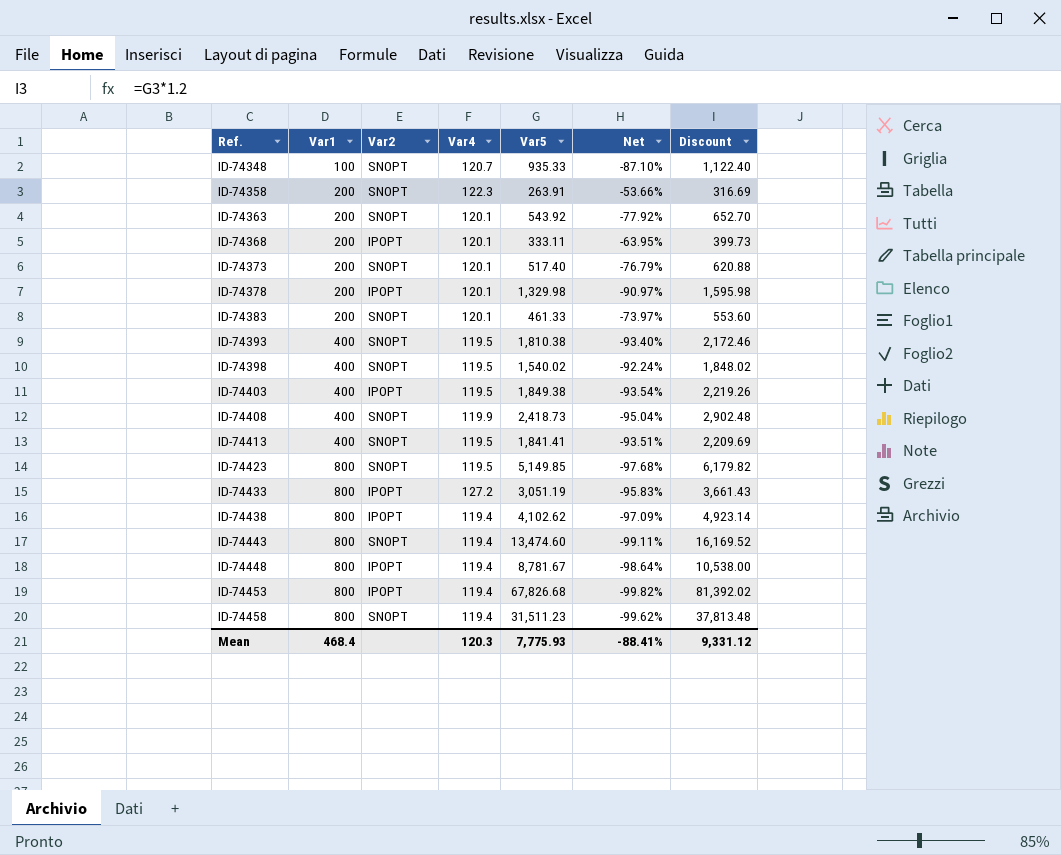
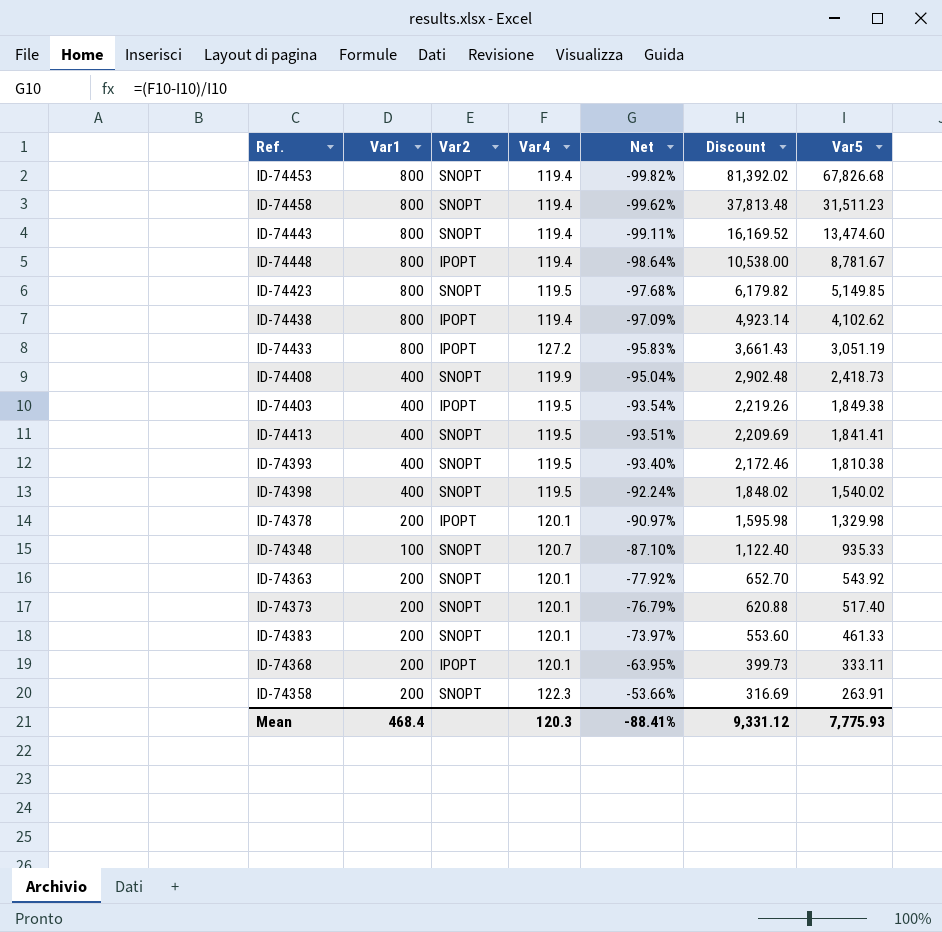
row order: Ref. ascending -> Net ascending
column Var5 | position: 5 -> 7
ID-74453 | Var2: IPOPT -> SNOPT

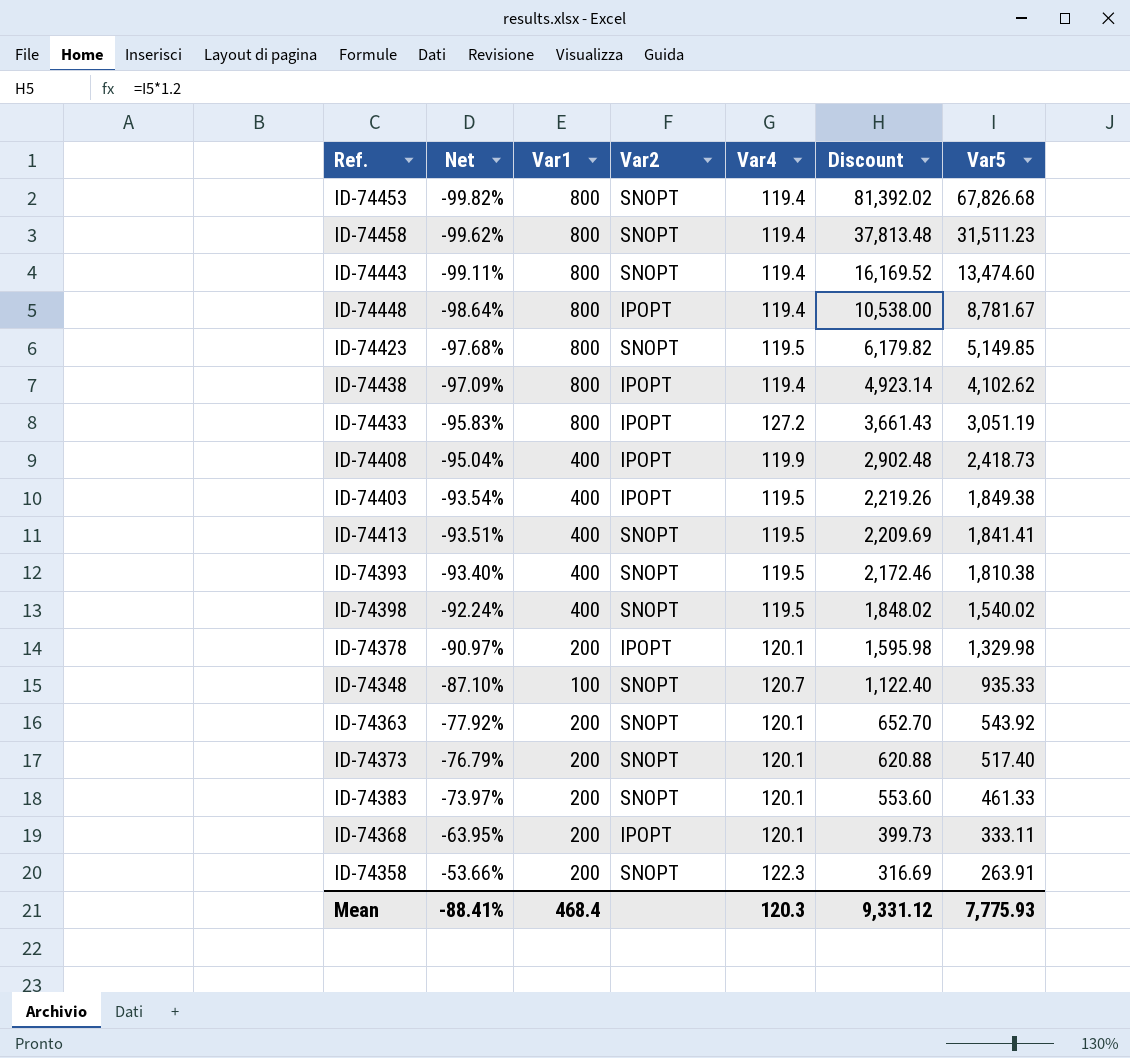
column Net | position: 5 -> 2
ID-74408 | Var2: SNOPT -> IPOPT

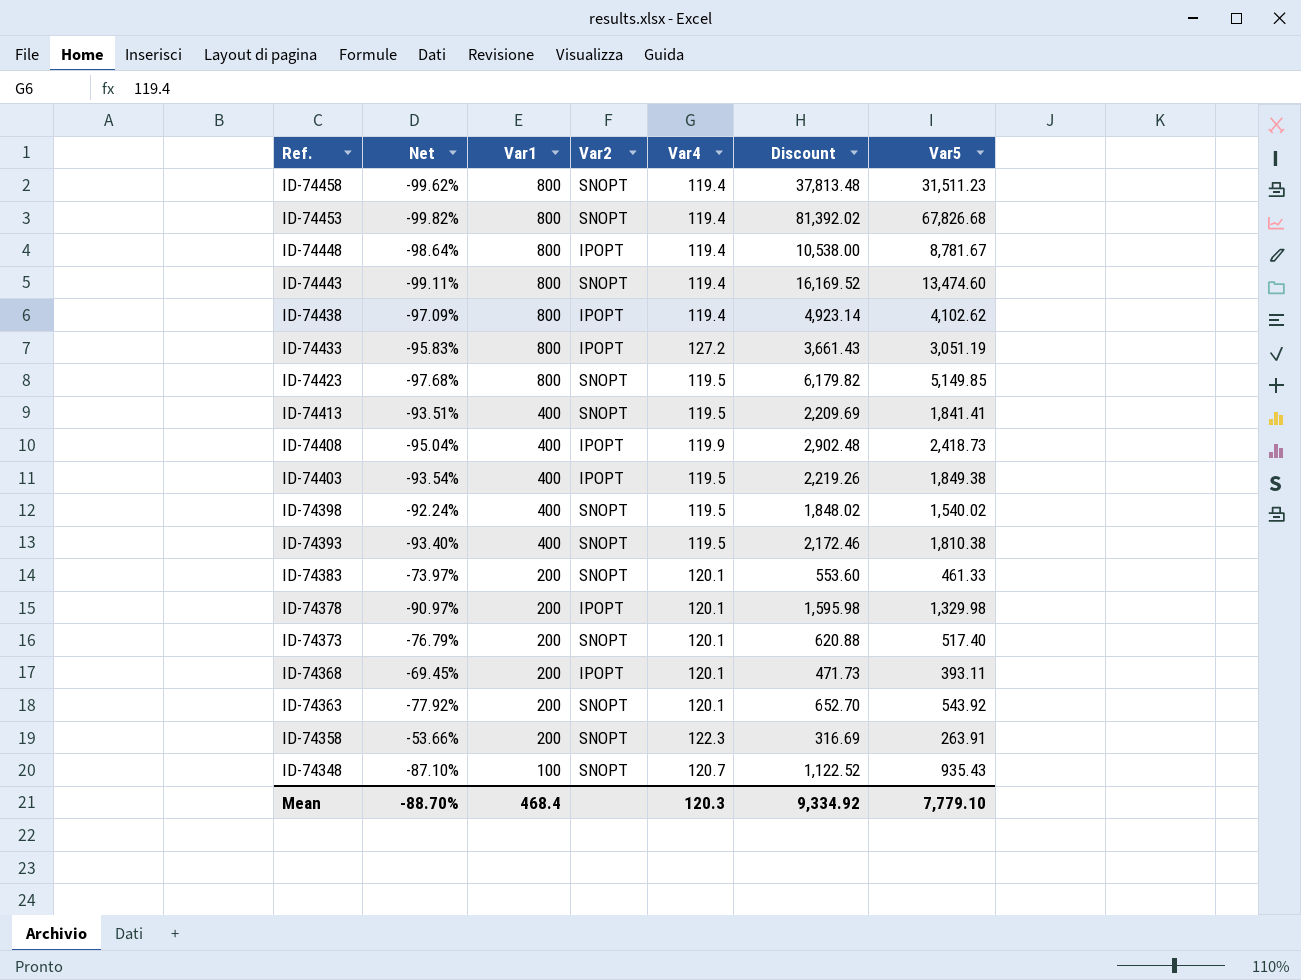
row order: Net ascending -> Ref. descending
ID-74368 | Net: -63.95% -> -69.45%
ID-74368 | Discount: 399.73 -> 471.73
ID-74368 | Var5: 333.11 -> 393.11
ID-74348 | Discount: 1,122.40 -> 1,122.52
ID-74348 | Var5: 935.33 -> 935.43
Mean | Net: -88.41% -> -88.70%
Mean | Discount: 9,331.12 -> 9,334.92
Mean | Var5: 7,775.93 -> 7,779.10

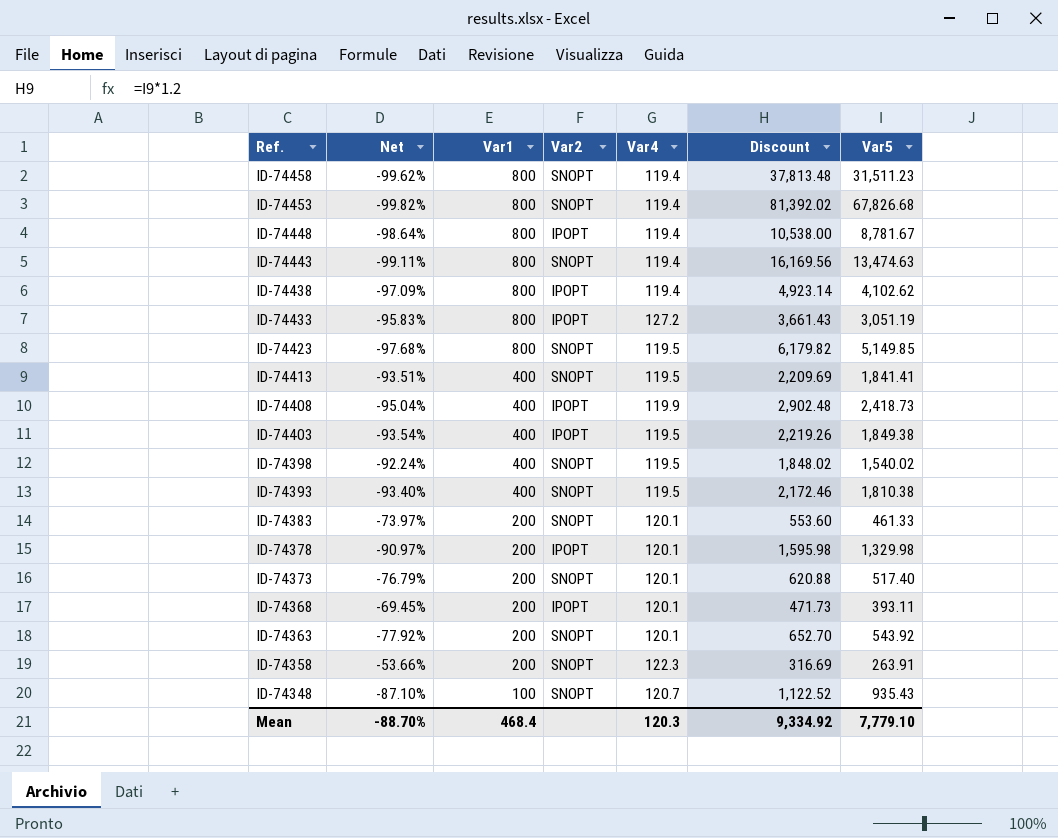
ID-74443 | Discount: 16,169.52 -> 16,169.56
ID-74443 | Var5: 13,474.60 -> 13,474.63

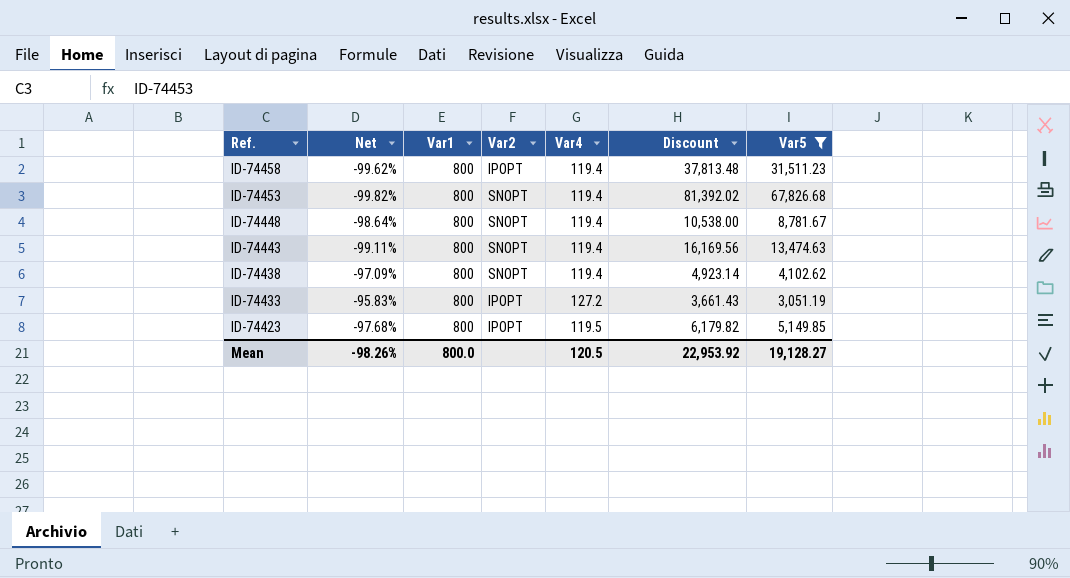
filter: none -> Var5 >= 3,051.19
ID-74458 | Var2: SNOPT -> IPOPT
ID-74448 | Var2: IPOPT -> SNOPT
ID-74438 | Var2: IPOPT -> SNOPT
ID-74423 | Var2: SNOPT -> IPOPT
Mean | Net: -88.70% -> -98.26%
Mean | Var1: 468.4 -> 800.0
Mean | Var4: 120.3 -> 120.5
Mean | Discount: 9,334.92 -> 22,953.92
Mean | Var5: 7,779.10 -> 19,128.27

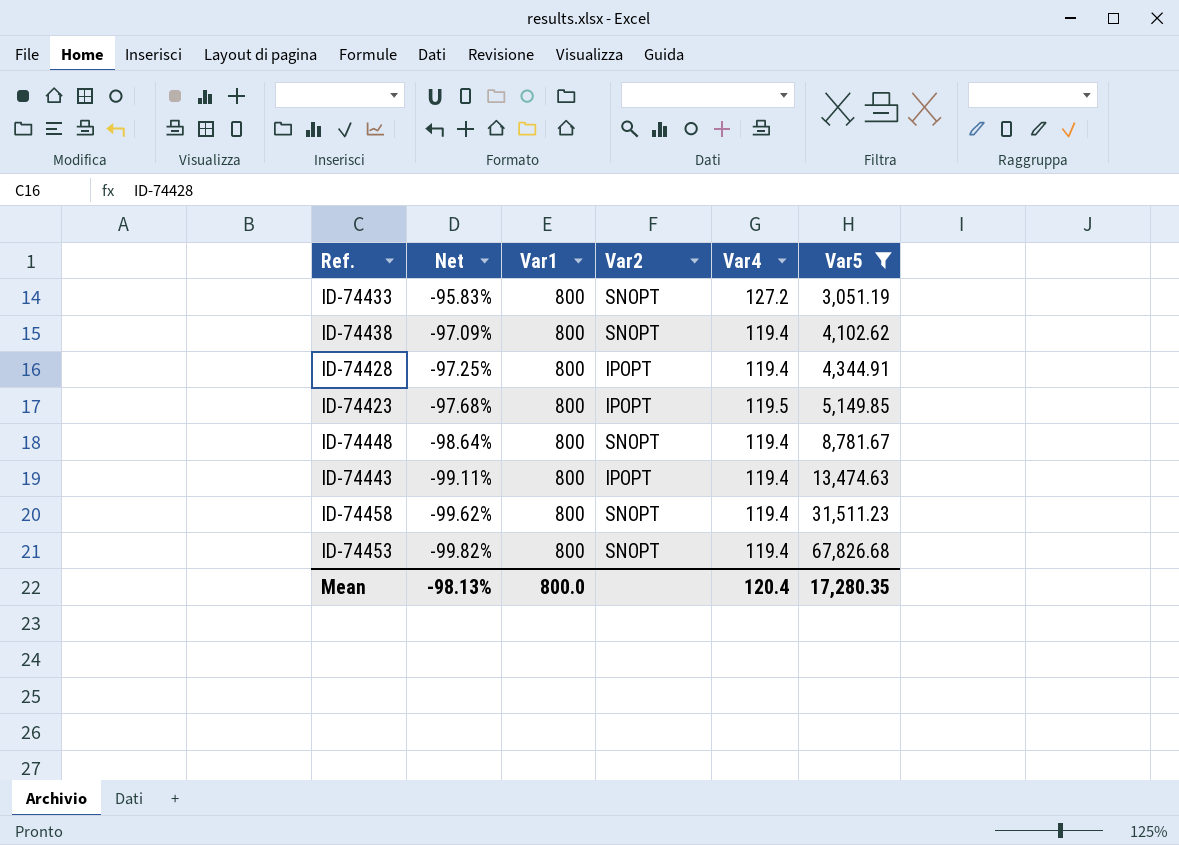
row order: Ref. descending -> Net descending
column Discount | formula: [Var5] * 1.2 -> none
ID-74433 | Var2: IPOPT -> SNOPT
row ID-74428: none -> -97.25% | 800 | IPOPT | 119.4 | 4,344.91
ID-74443 | Var2: SNOPT -> IPOPT
ID-74458 | Var2: IPOPT -> SNOPT
Mean | Net: -98.26% -> -98.13%
Mean | Var4: 120.5 -> 120.4
Mean | Var5: 19,128.27 -> 17,280.35

